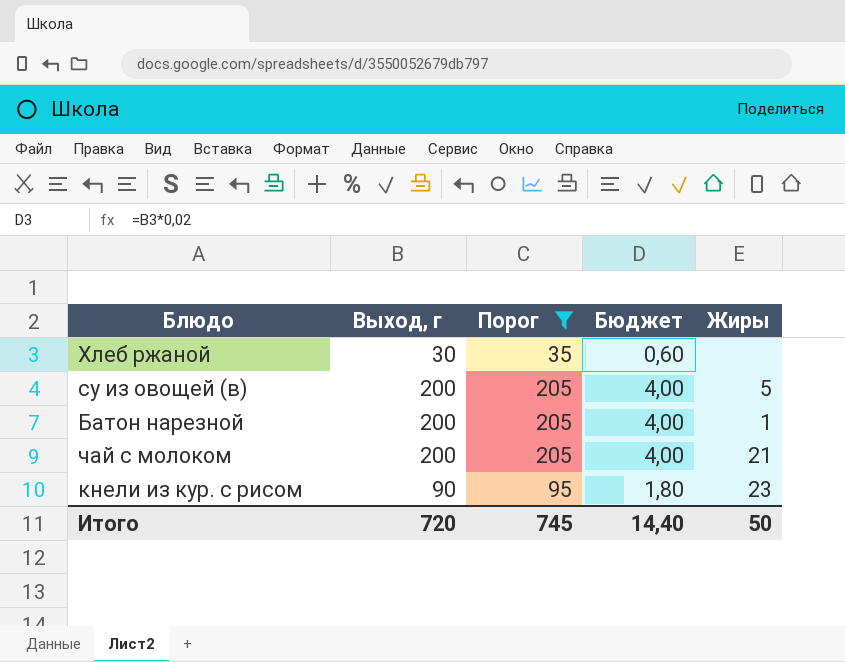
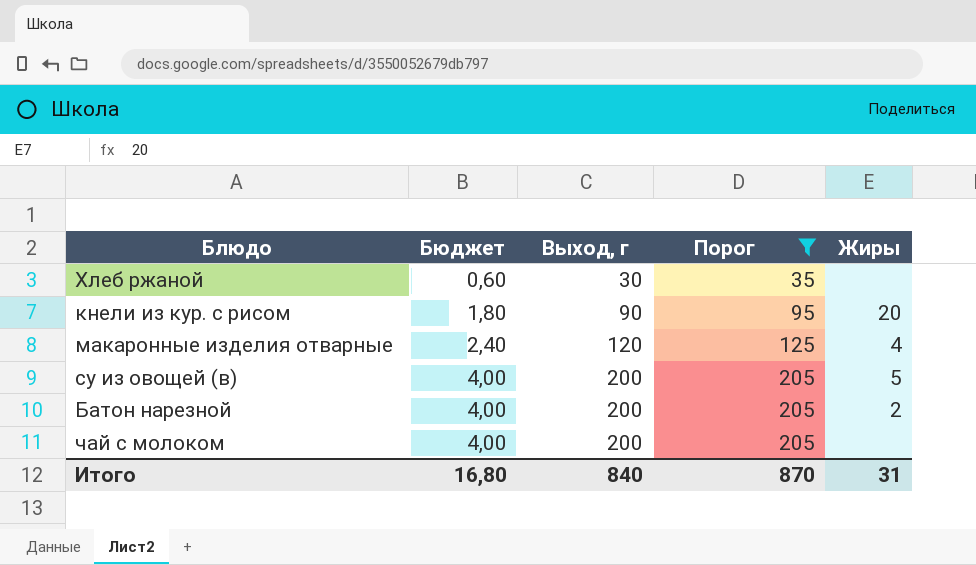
row order: none -> Бюджет ascending
column Бюджет | position: 4 -> 2
кнели из кур. с рисом | Жиры: 23 -> 20
row макаронные изделия отварные: none -> 2,40 | 120 | 125 | 4
Батон нарезной | Жиры: 1 -> 2
чай с молоком | Жиры: 21 -> none
Итого | Бюджет: 14,40 -> 16,80
Итого | Выход, г: 720 -> 840
Итого | Порог: 745 -> 870
Итого | Жиры: 50 -> 31

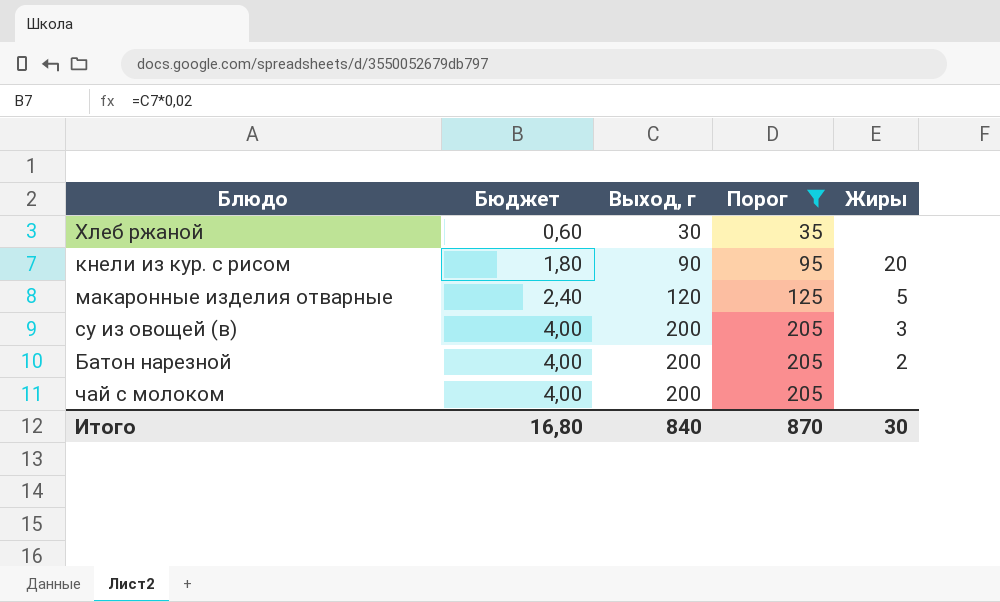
макаронные изделия отварные | Жиры: 4 -> 5
су из овощей (в) | Жиры: 5 -> 3
Итого | Жиры: 31 -> 30

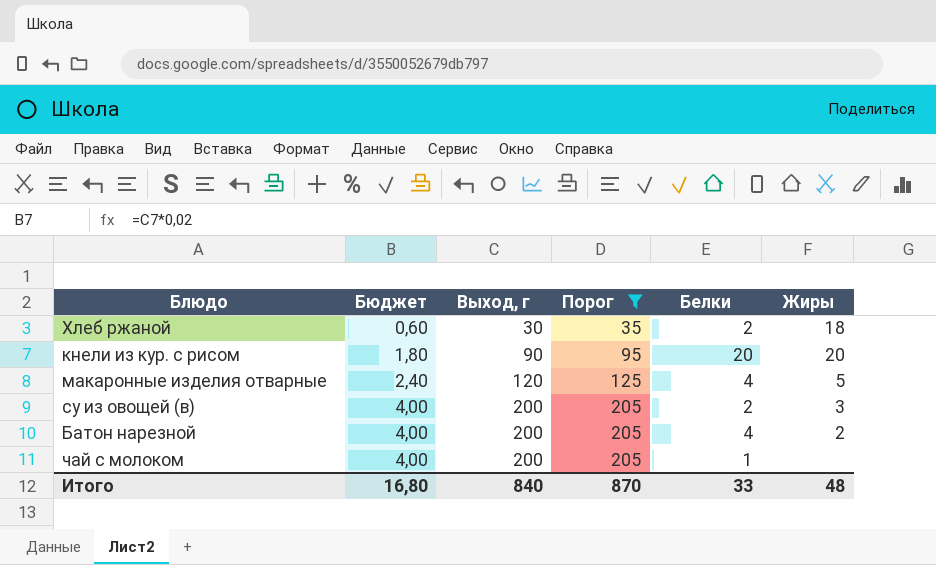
column Белки | position: none -> 5
Хлеб ржаной | Жиры: none -> 18
Итого | Жиры: 30 -> 48

